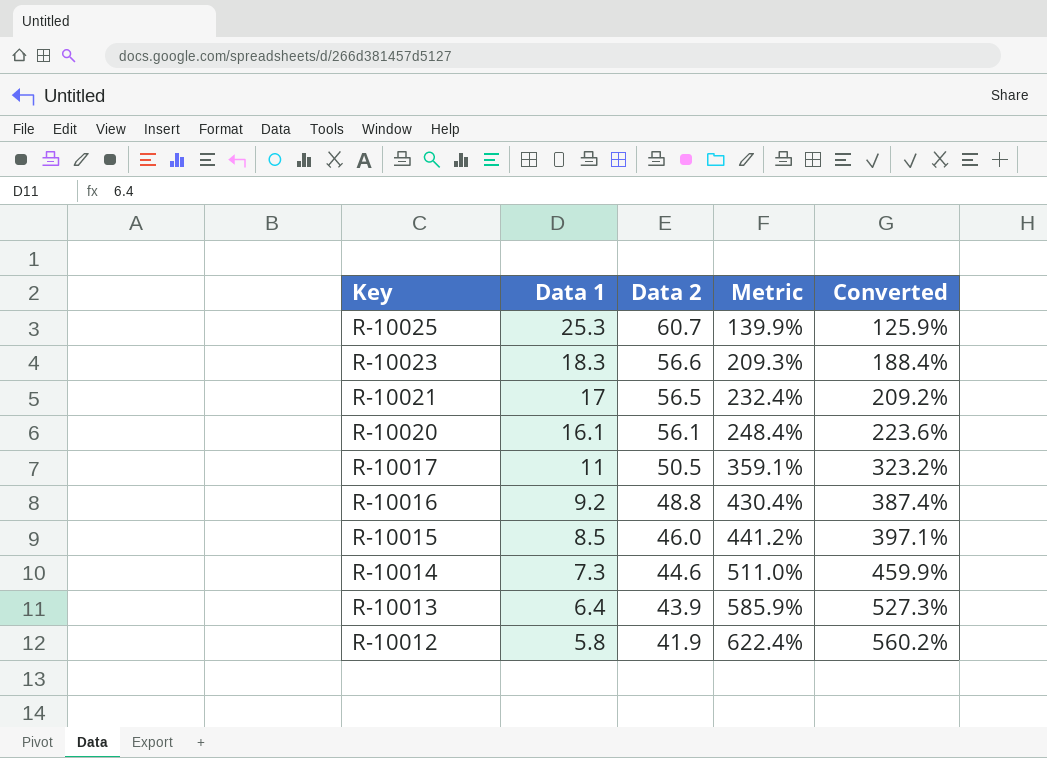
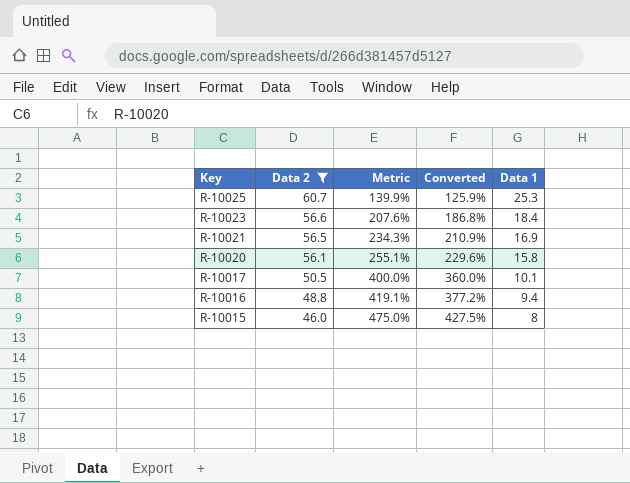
filter: none -> Data 2 >= 46.0
column Data 1 | position: 2 -> 5
R-10023 | Metric: 209.3% -> 207.6%
R-10023 | Converted: 188.4% -> 186.8%
R-10023 | Data 1: 18.3 -> 18.4
R-10021 | Metric: 232.4% -> 234.3%
R-10021 | Converted: 209.2% -> 210.9%
R-10021 | Data 1: 17 -> 16.9
R-10020 | Metric: 248.4% -> 255.1%
R-10020 | Converted: 223.6% -> 229.6%
R-10020 | Data 1: 16.1 -> 15.8
R-10017 | Metric: 359.1% -> 400.0%
R-10017 | Converted: 323.2% -> 360.0%
R-10017 | Data 1: 11 -> 10.1
R-10016 | Metric: 430.4% -> 419.1%
R-10016 | Converted: 387.4% -> 377.2%
R-10016 | Data 1: 9.2 -> 9.4
R-10015 | Metric: 441.2% -> 475.0%
R-10015 | Converted: 397.1% -> 427.5%
R-10015 | Data 1: 8.5 -> 8

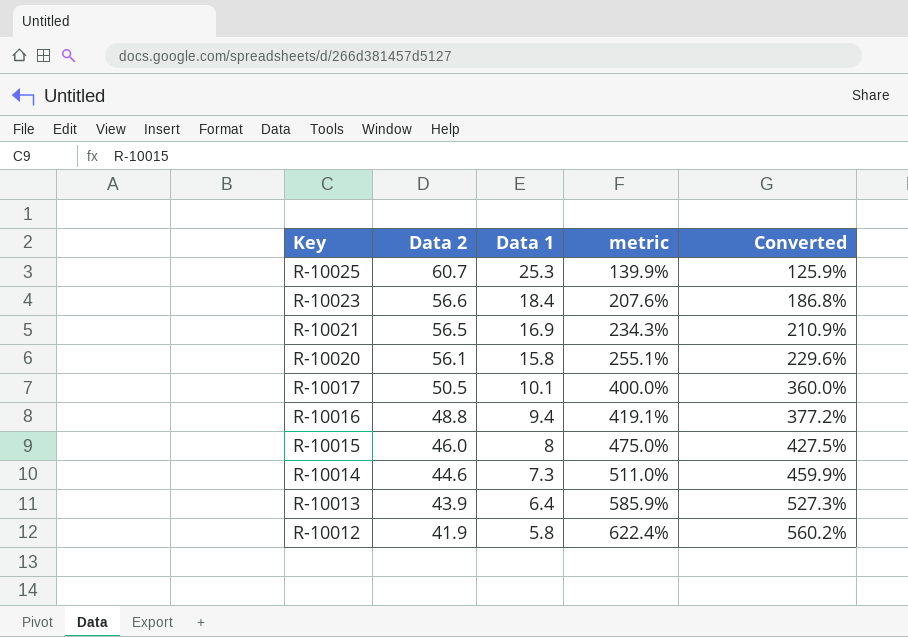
filter: Data 2 >= 46.0 -> none
column Data 1 | position: 5 -> 3
column name: Metric -> metric

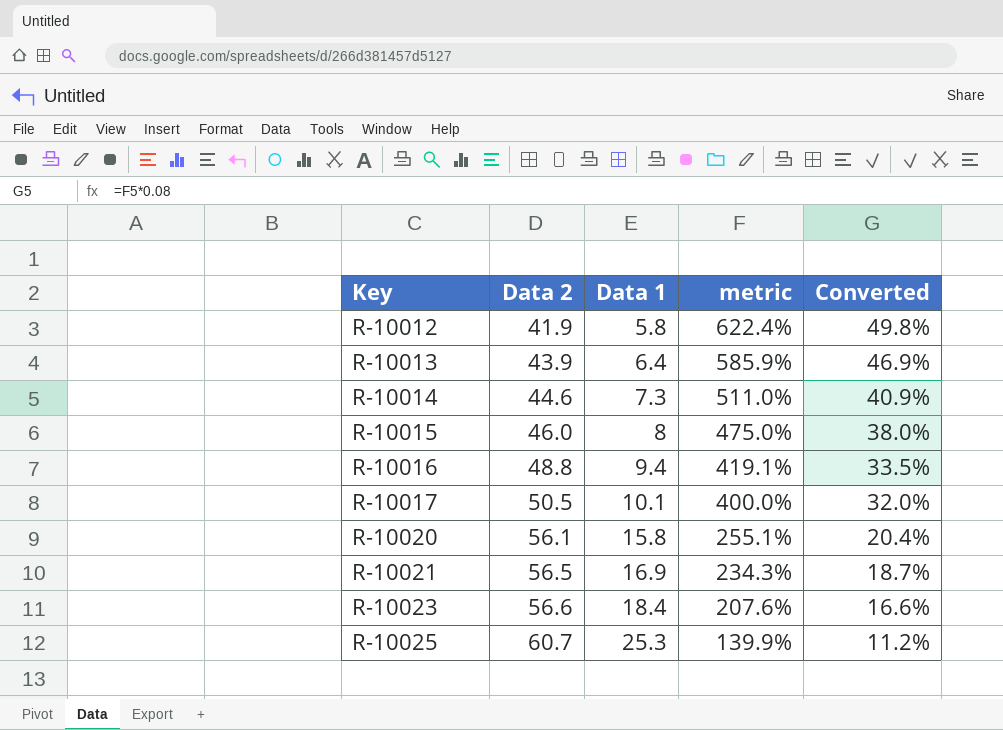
row order: Key descending -> Key ascending
column Converted | formula: [metric] * 0.9 -> [metric] * 0.08

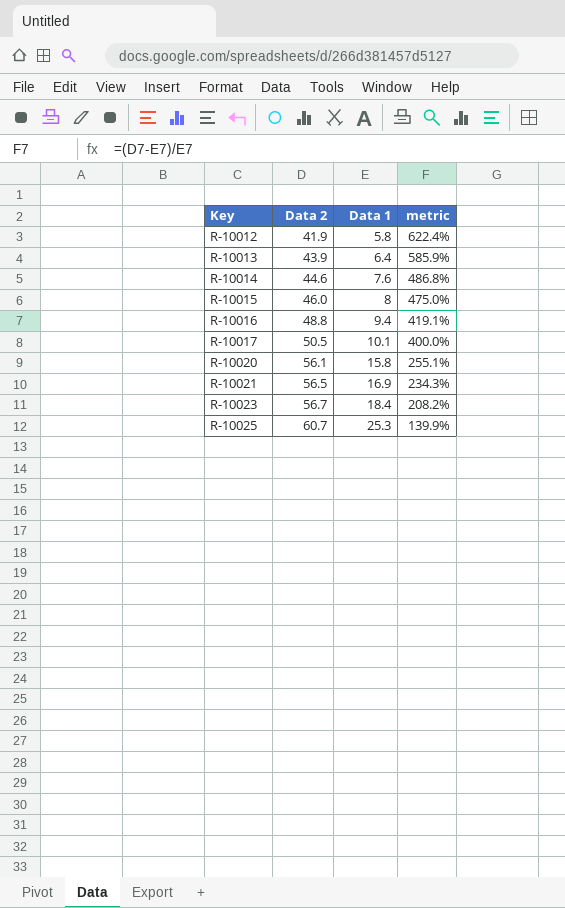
column Converted | formula: [metric] * 0.08 -> none
R-10014 | Data 1: 7.3 -> 7.6
R-10014 | metric: 511.0% -> 486.8%
R-10023 | Data 2: 56.6 -> 56.7
R-10023 | metric: 207.6% -> 208.2%

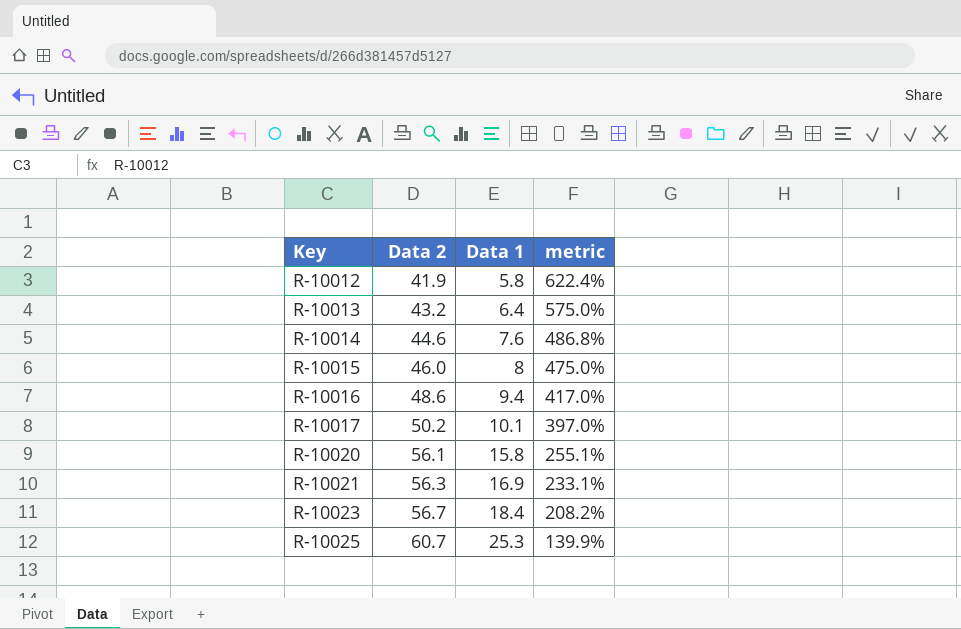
R-10013 | Data 2: 43.9 -> 43.2
R-10013 | metric: 585.9% -> 575.0%
R-10016 | Data 2: 48.8 -> 48.6
R-10016 | metric: 419.1% -> 417.0%
R-10017 | Data 2: 50.5 -> 50.2
R-10017 | metric: 400.0% -> 397.0%
R-10021 | Data 2: 56.5 -> 56.3
R-10021 | metric: 234.3% -> 233.1%

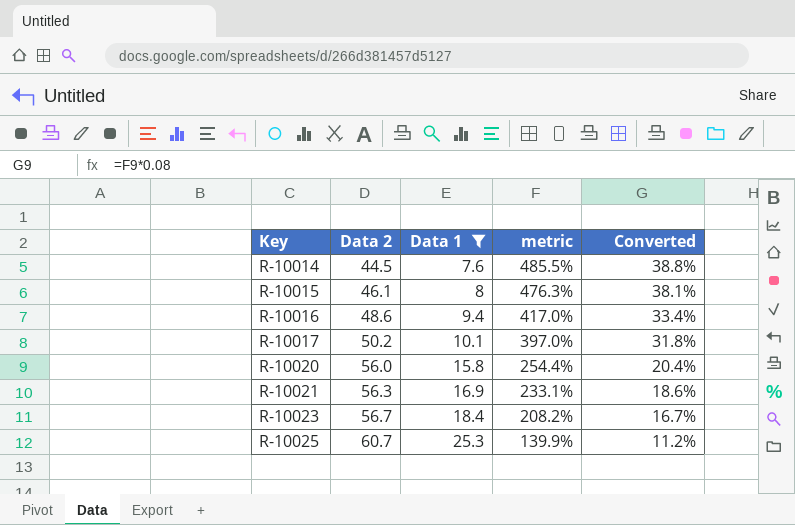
filter: none -> Data 1 >= 7.6
column Converted | formula: none -> [metric] * 0.08
R-10014 | Data 2: 44.6 -> 44.5
R-10014 | metric: 486.8% -> 485.5%
R-10015 | Data 2: 46.0 -> 46.1
R-10015 | metric: 475.0% -> 476.3%
R-10020 | Data 2: 56.1 -> 56.0
R-10020 | metric: 255.1% -> 254.4%

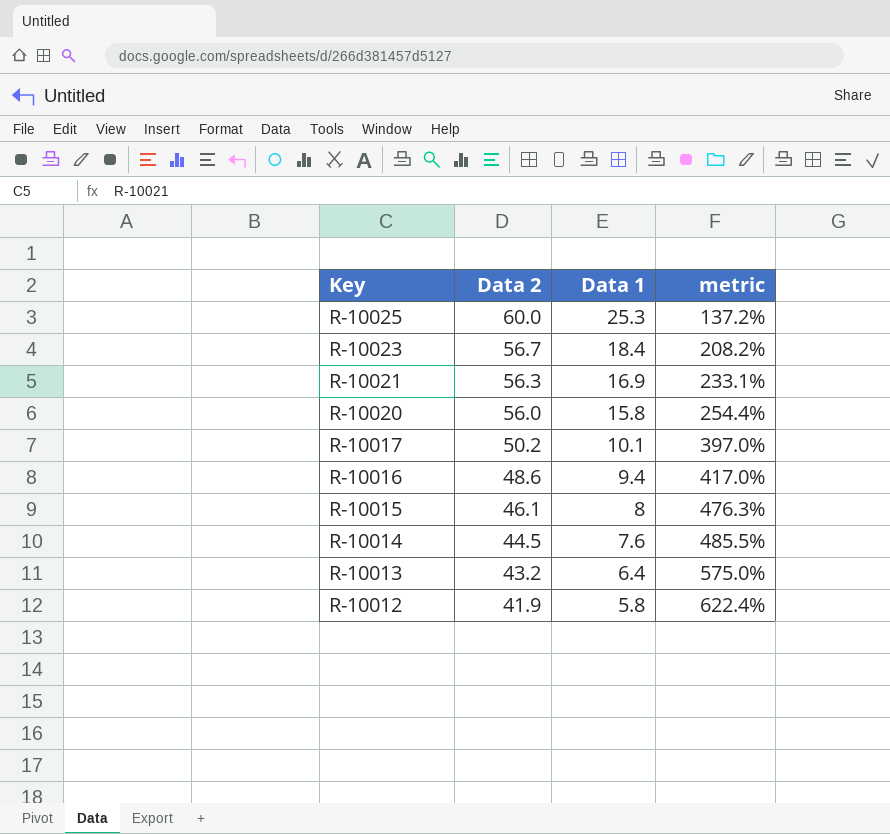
filter: Data 1 >= 7.6 -> none
row order: Key ascending -> Key descending
column Converted | formula: [metric] * 0.08 -> none
R-10025 | Data 2: 60.7 -> 60.0
R-10025 | metric: 139.9% -> 137.2%

